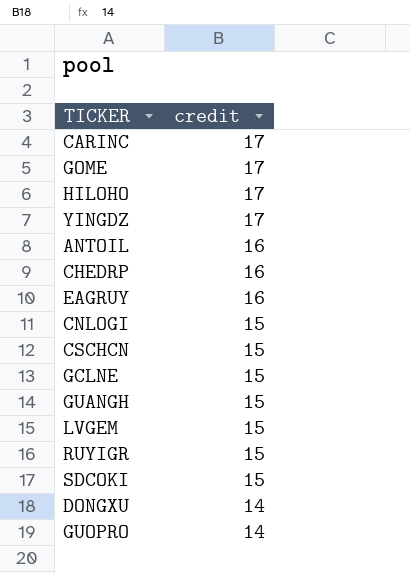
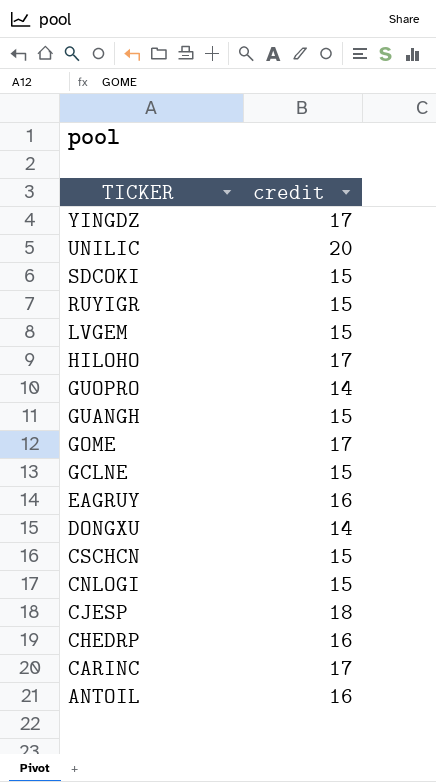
row order: credit descending -> TICKER descending
row UNILIC: none -> 20
row CJESP: none -> 18

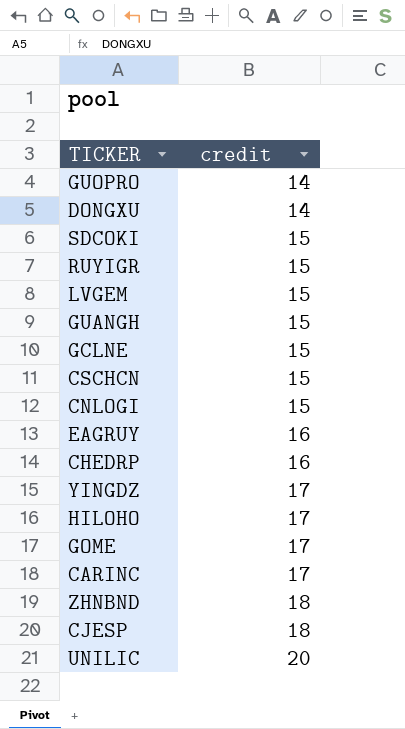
row order: TICKER descending -> credit ascending
row ANTOIL: 16 -> none
row ZHNBND: none -> 18

